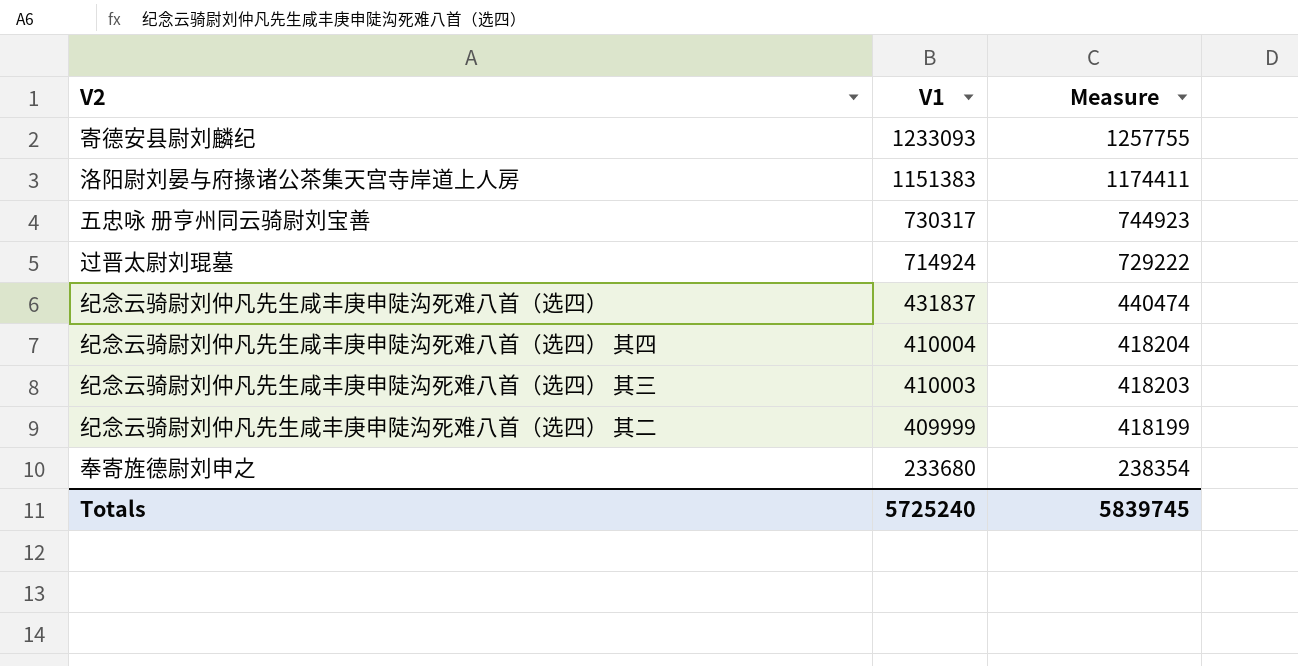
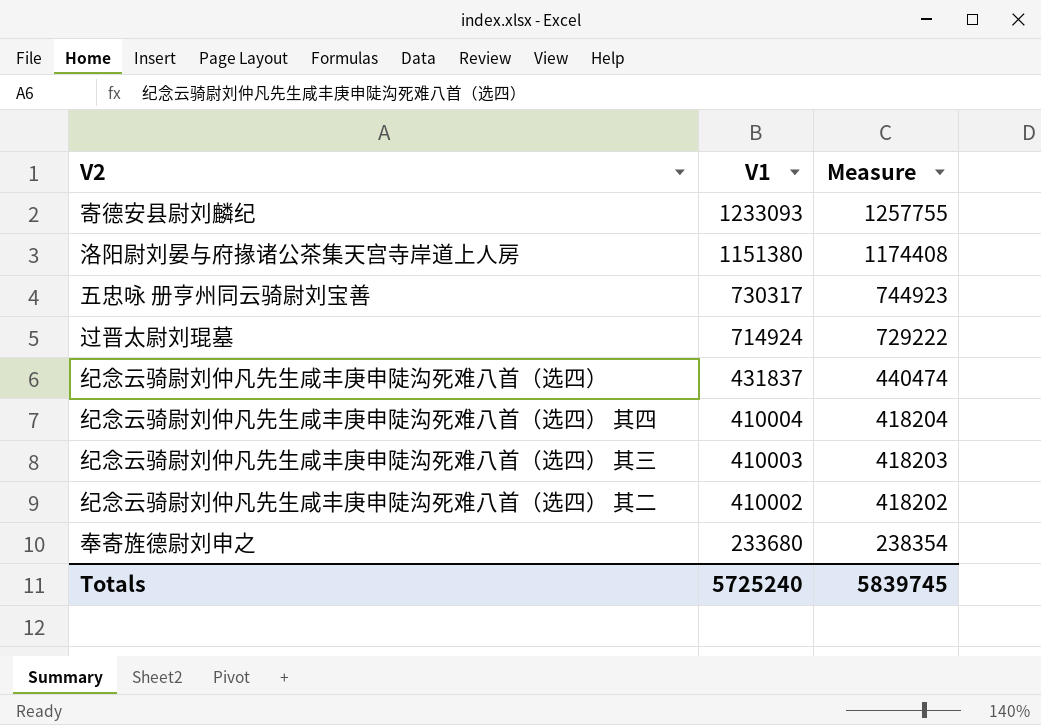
洛阳尉刘晏与府掾诸公茶集天宫寺岸道上人房 | V1: 1151383 -> 1151380
洛阳尉刘晏与府掾诸公茶集天宫寺岸道上人房 | Measure: 1174411 -> 1174408
纪念云骑尉刘仲凡先生咸丰庚申陡沟死难八首（选四） 其二 | V1: 409999 -> 410002
纪念云骑尉刘仲凡先生咸丰庚申陡沟死难八首（选四） 其二 | Measure: 418199 -> 418202

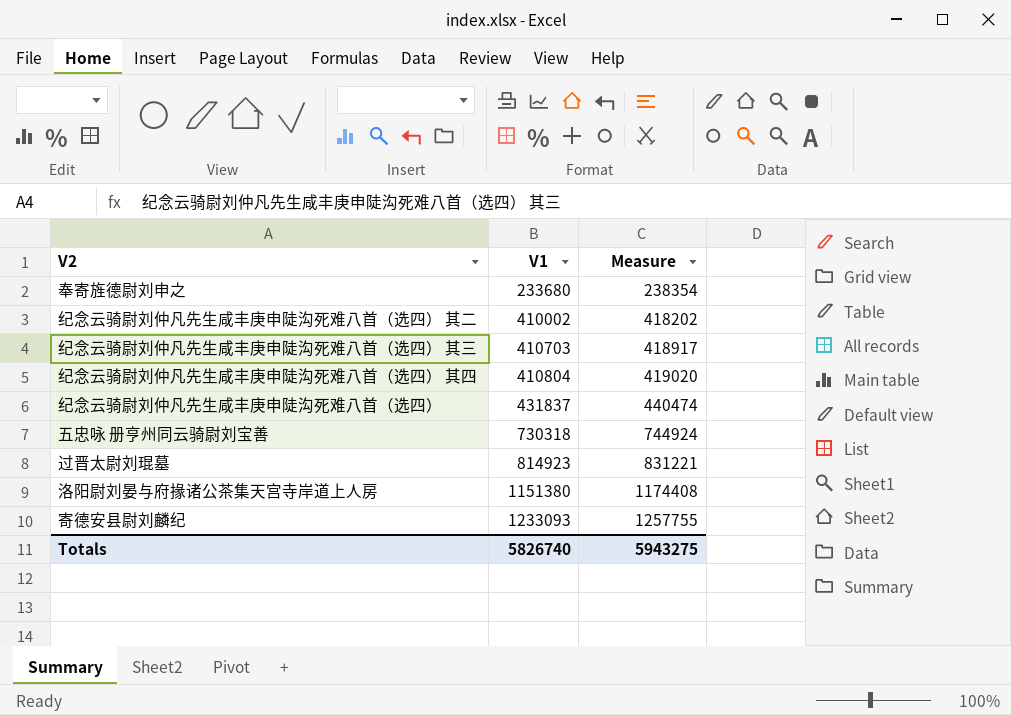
row order: V1 descending -> V1 ascending
纪念云骑尉刘仲凡先生咸丰庚申陡沟死难八首（选四） 其三 | V1: 410003 -> 410703
纪念云骑尉刘仲凡先生咸丰庚申陡沟死难八首（选四） 其三 | Measure: 418203 -> 418917
纪念云骑尉刘仲凡先生咸丰庚申陡沟死难八首（选四） 其四 | V1: 410004 -> 410804
纪念云骑尉刘仲凡先生咸丰庚申陡沟死难八首（选四） 其四 | Measure: 418204 -> 419020
五忠咏 册亨州同云骑尉刘宝善 | V1: 730317 -> 730318
五忠咏 册亨州同云骑尉刘宝善 | Measure: 744923 -> 744924
过晋太尉刘琨墓 | V1: 714924 -> 814923
过晋太尉刘琨墓 | Measure: 729222 -> 831221
Totals | V1: 5725240 -> 5826740
Totals | Measure: 5839745 -> 5943275

